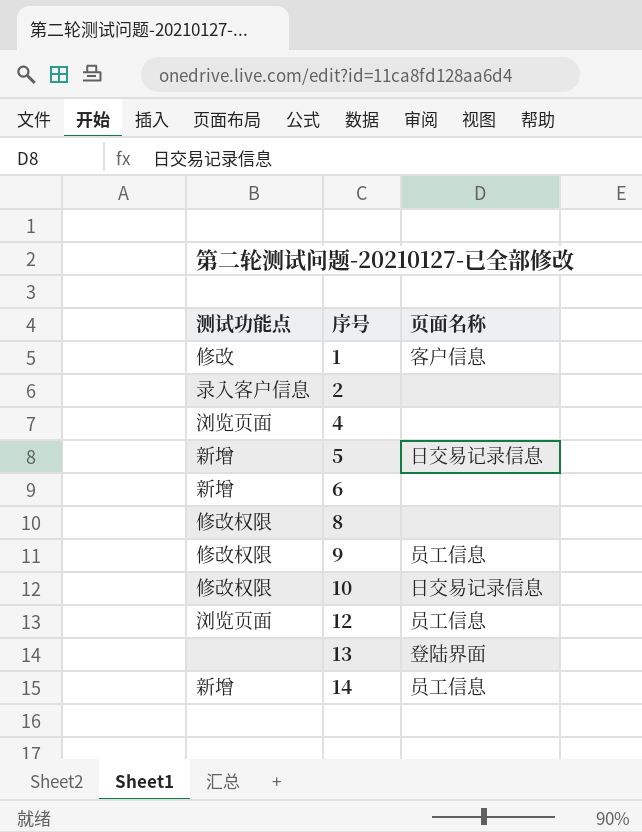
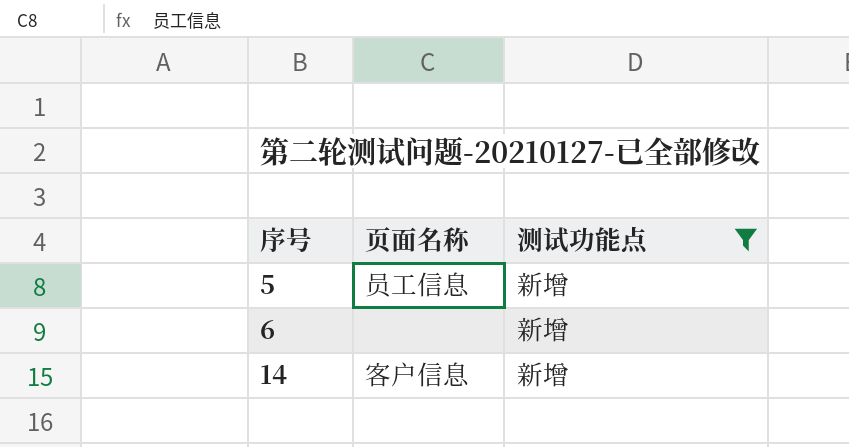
filter: none -> 测试功能点 = 新增
column 测试功能点 | position: 1 -> 3
5 | 页面名称: 日交易记录信息 -> 员工信息
14 | 页面名称: 员工信息 -> 客户信息

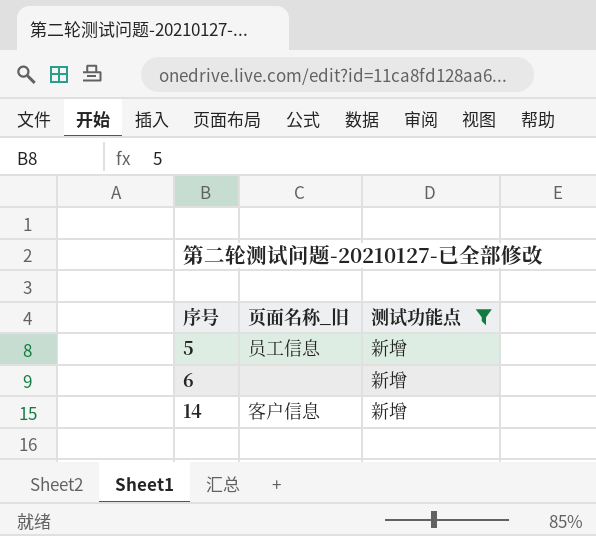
column name: 页面名称 -> 页面名称_旧

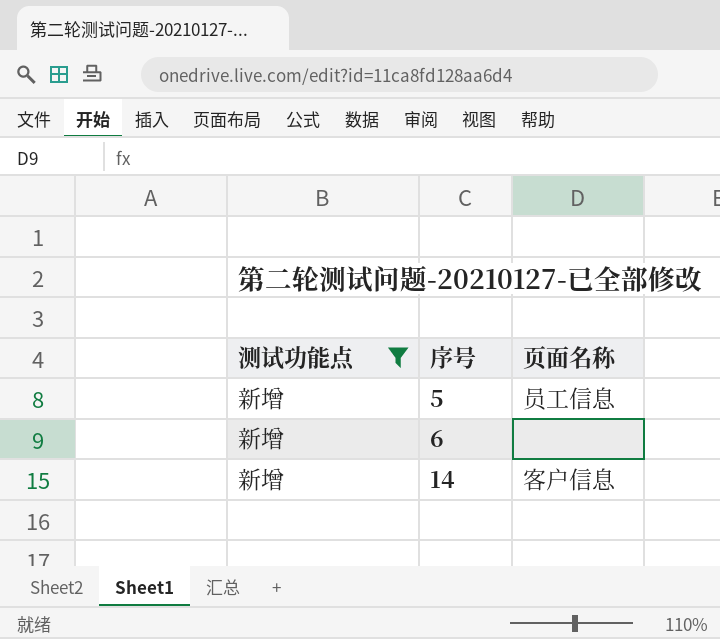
column 测试功能点 | position: 3 -> 1
column name: 页面名称_旧 -> 页面名称

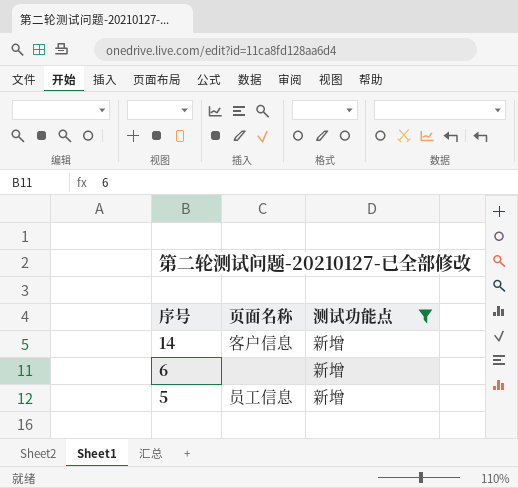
row order: 序号 ascending -> 序号 descending
column 测试功能点 | position: 1 -> 3

